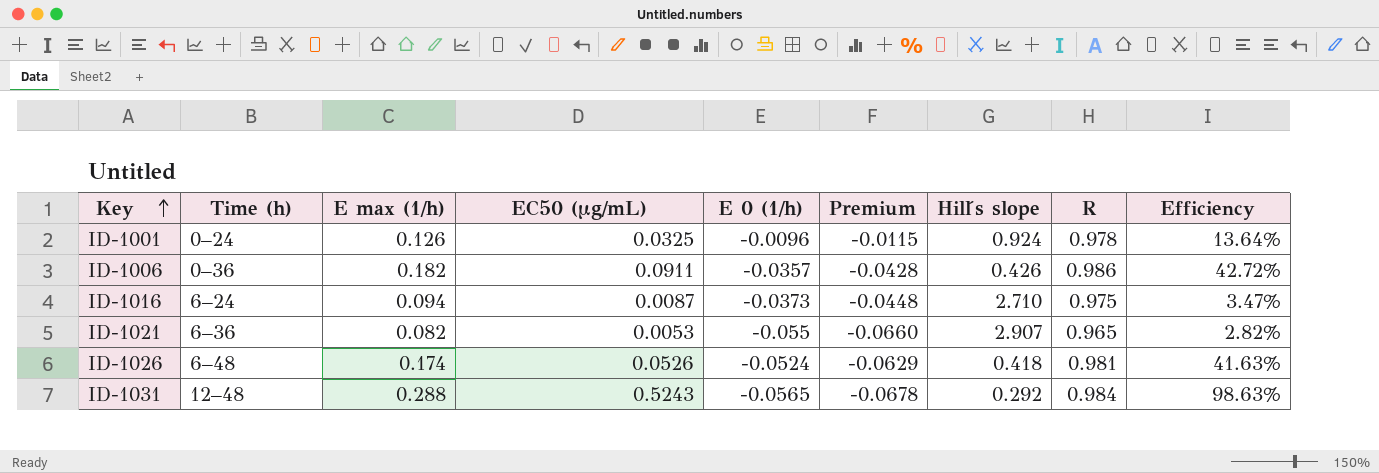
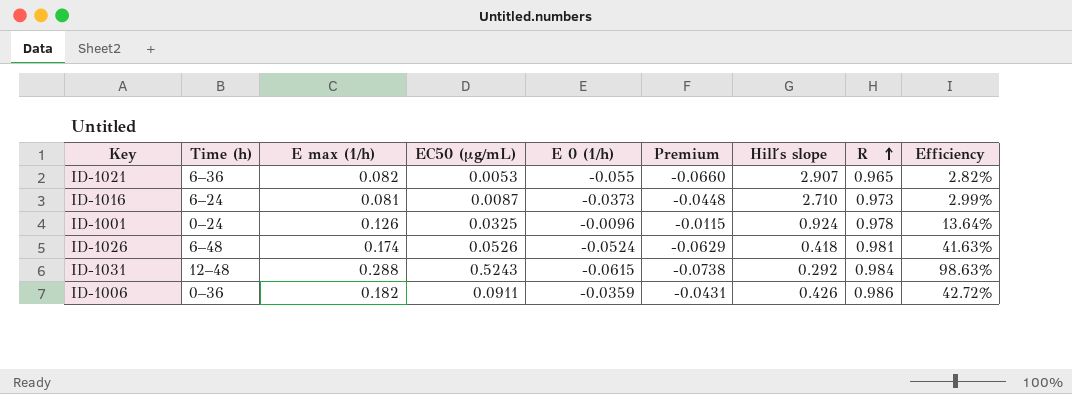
row order: Key ascending -> R ascending
ID-1016 | E max (1/h): 0.094 -> 0.081
ID-1016 | R: 0.975 -> 0.973
ID-1016 | Efficiency: 3.47% -> 2.99%
ID-1031 | E 0 (1/h): -0.0565 -> -0.0615
ID-1031 | Premium: -0.0678 -> -0.0738
ID-1006 | E 0 (1/h): -0.0357 -> -0.0359
ID-1006 | Premium: -0.0428 -> -0.0431

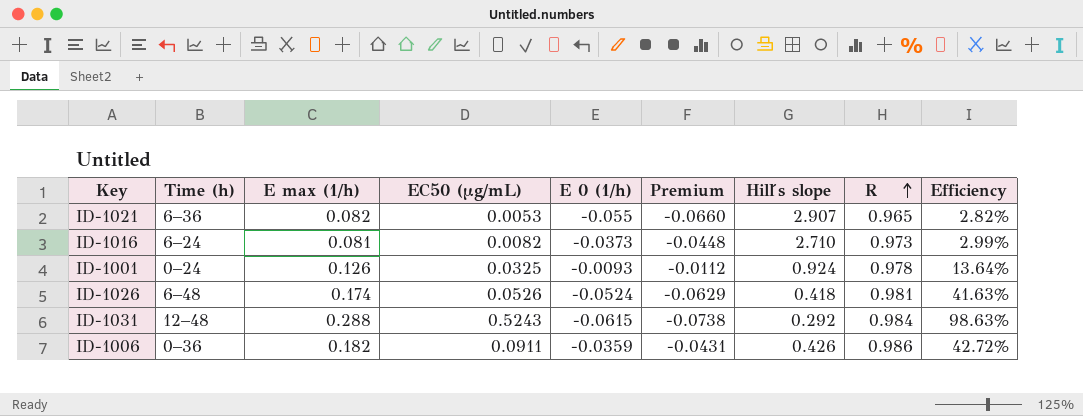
ID-1016 | EC50 (μg/mL): 0.0087 -> 0.0082
ID-1001 | E 0 (1/h): -0.0096 -> -0.0093
ID-1001 | Premium: -0.0115 -> -0.0112

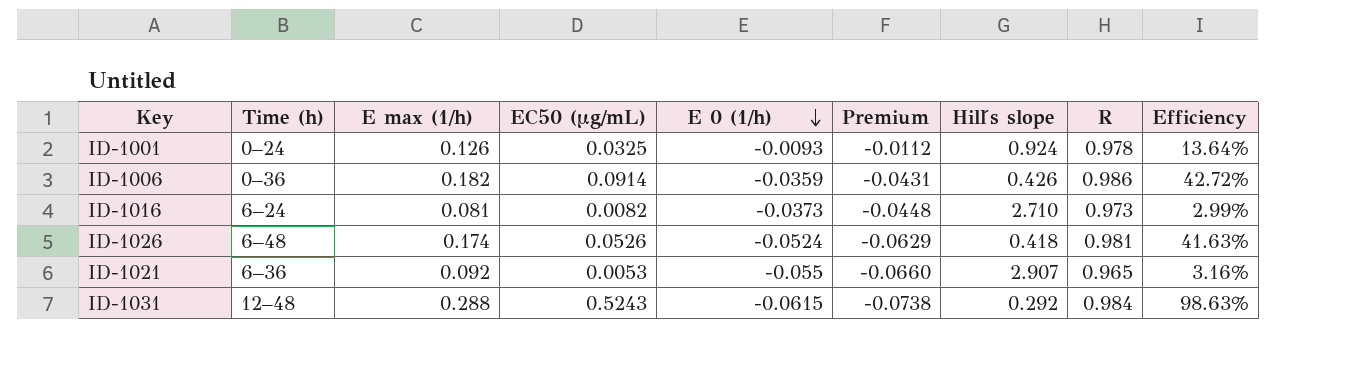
row order: R ascending -> E 0 (1/h) descending
ID-1006 | EC50 (μg/mL): 0.0911 -> 0.0914
ID-1021 | E max (1/h): 0.082 -> 0.092
ID-1021 | Efficiency: 2.82% -> 3.16%

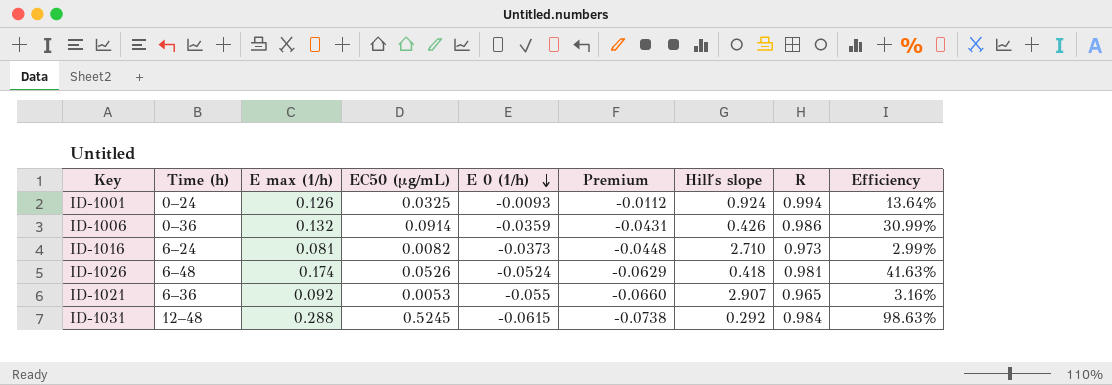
ID-1001 | R: 0.978 -> 0.994
ID-1006 | E max (1/h): 0.182 -> 0.132
ID-1006 | Efficiency: 42.72% -> 30.99%
ID-1031 | EC50 (μg/mL): 0.5243 -> 0.5245

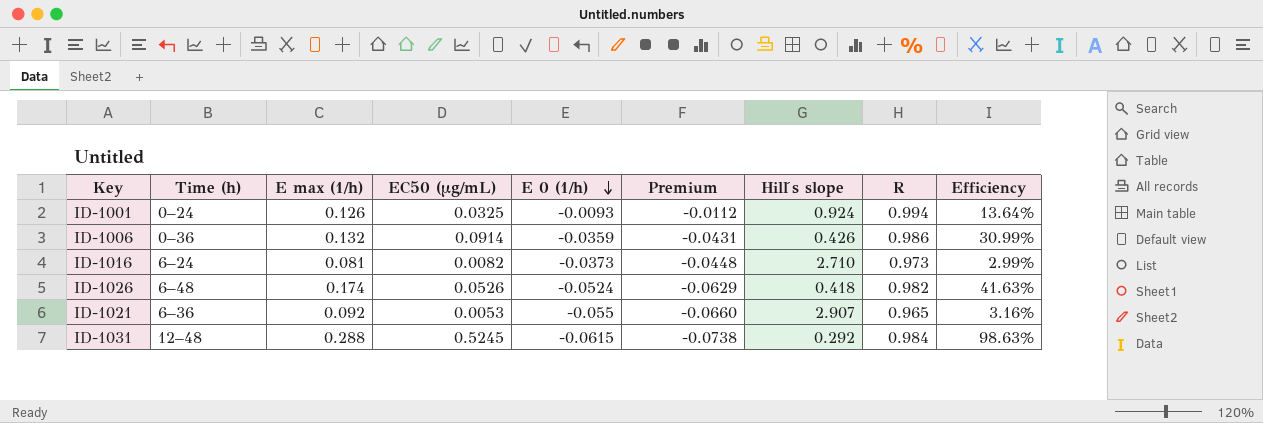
ID-1026 | R: 0.981 -> 0.982

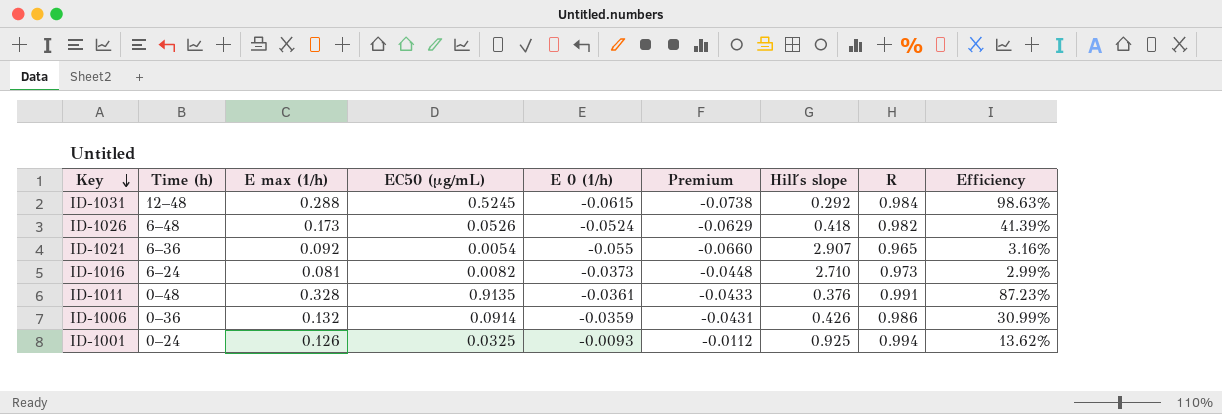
row order: E 0 (1/h) descending -> Key descending
ID-1026 | E max (1/h): 0.174 -> 0.173
ID-1026 | Efficiency: 41.63% -> 41.39%
ID-1021 | EC50 (μg/mL): 0.0053 -> 0.0054
row ID-1011: none -> 0–48 | 0.328 | 0.9135 | -0.0361 | -0.0433 | 0.376 | 0.991 | 87.23%
ID-1001 | Hill′s slope: 0.924 -> 0.925
ID-1001 | Efficiency: 13.64% -> 13.62%

